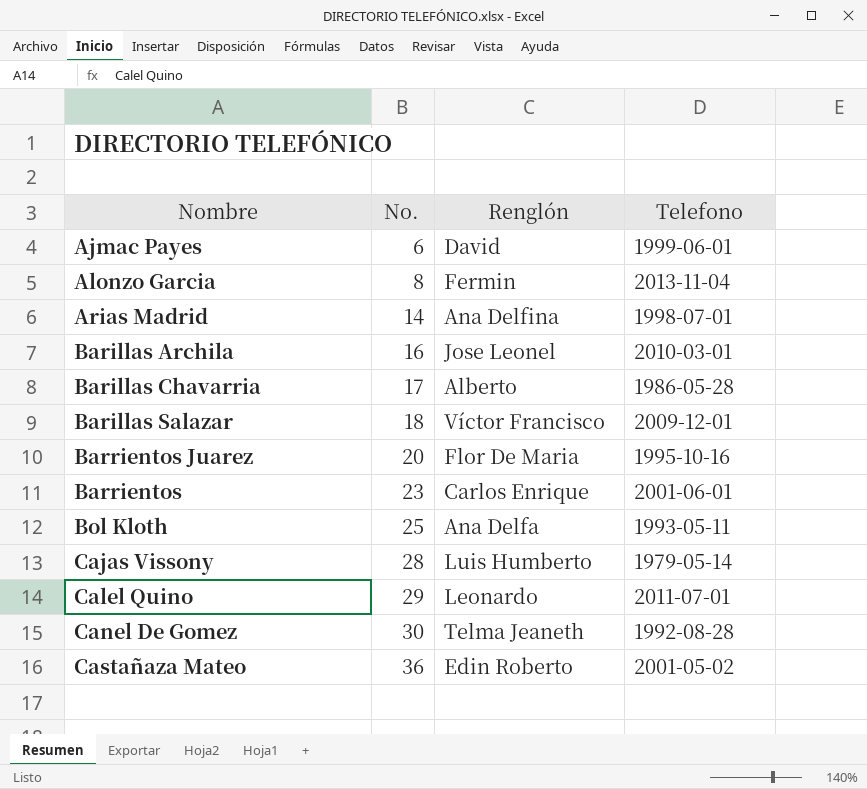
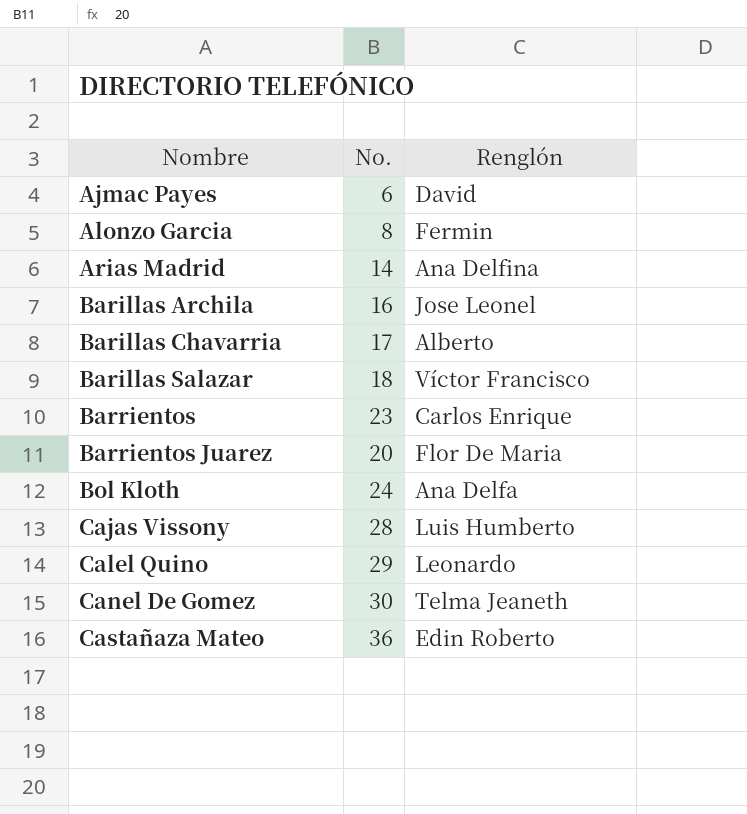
row order: No. ascending -> Nombre ascending
column Telefono | position: 4 -> none
Bol Kloth | No.: 25 -> 24

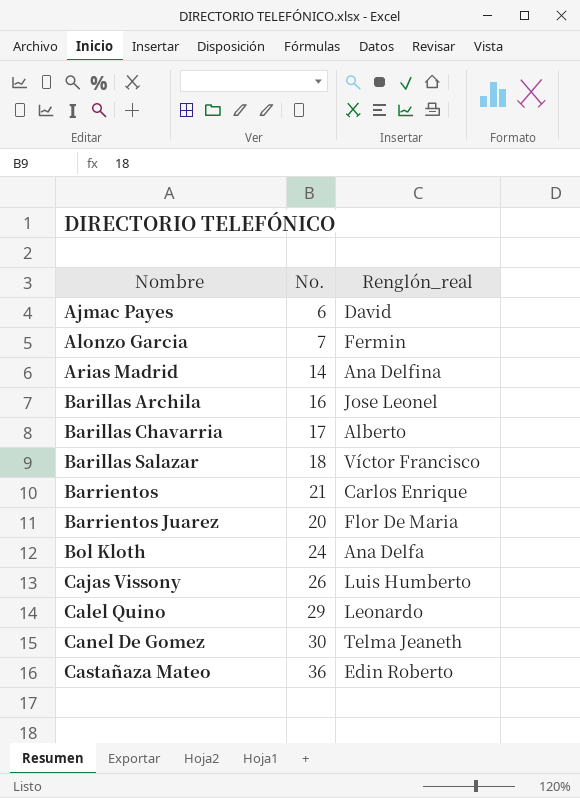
column name: Renglón -> Renglón_real
Alonzo Garcia | No.: 8 -> 7
Barrientos | No.: 23 -> 21
Cajas Vissony | No.: 28 -> 26

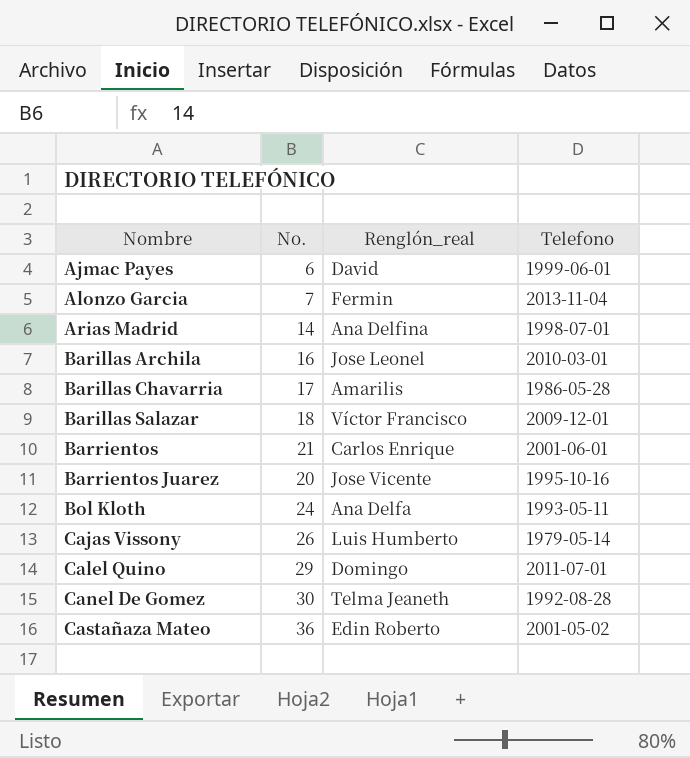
column Telefono | position: none -> 4
Barillas Chavarria | Renglón_real: Alberto -> Amarilis
Barrientos Juarez | Renglón_real: Flor De Maria -> Jose Vicente
Calel Quino | Renglón_real: Leonardo -> Domingo

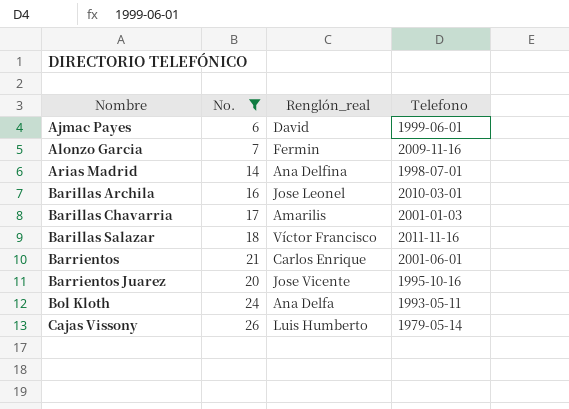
filter: none -> No. <= 26
Alonzo Garcia | Telefono: 2013-11-04 -> 2009-11-16
Barillas Chavarria | Telefono: 1986-05-28 -> 2001-01-03
Barillas Salazar | Telefono: 2009-12-01 -> 2011-11-16

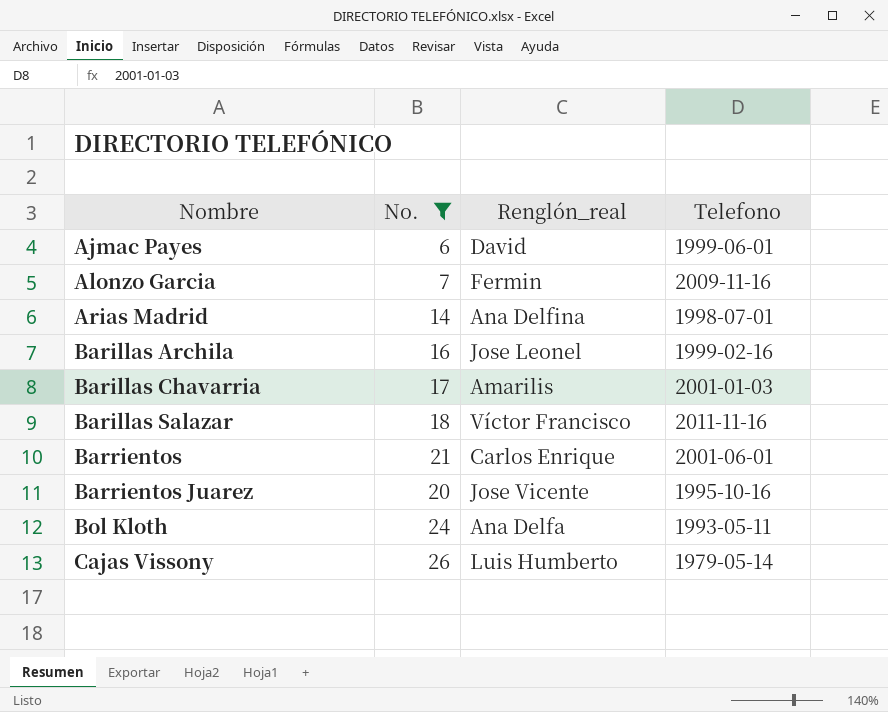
Barillas Archila | Telefono: 2010-03-01 -> 1999-02-16

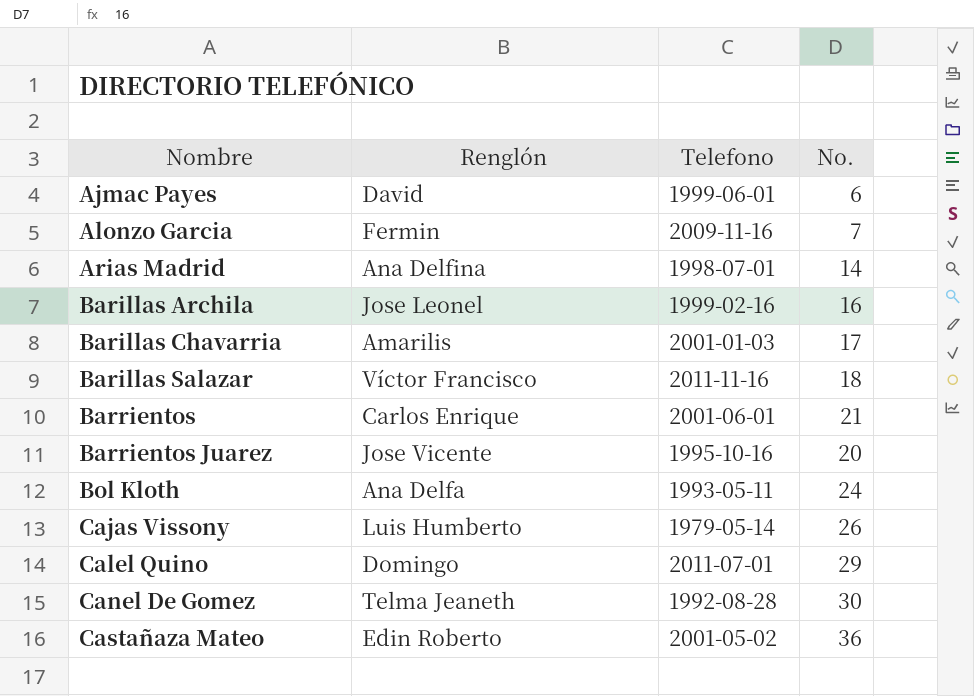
filter: No. <= 26 -> none
column name: Renglón_real -> Renglón
column No. | position: 2 -> 4

